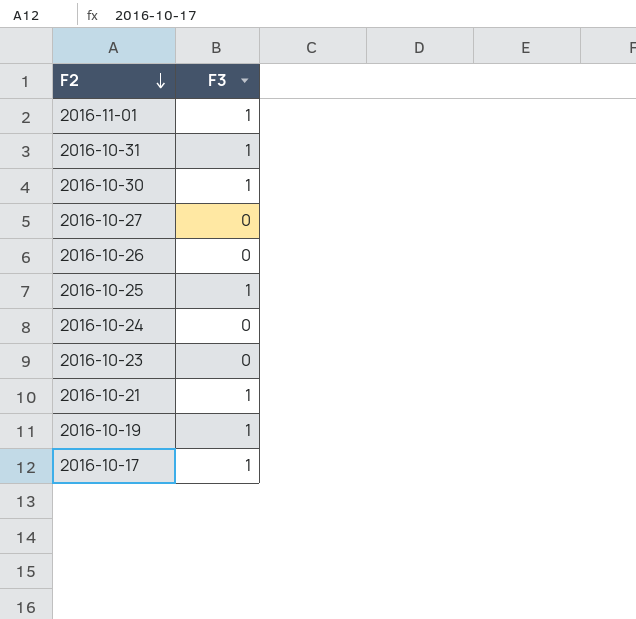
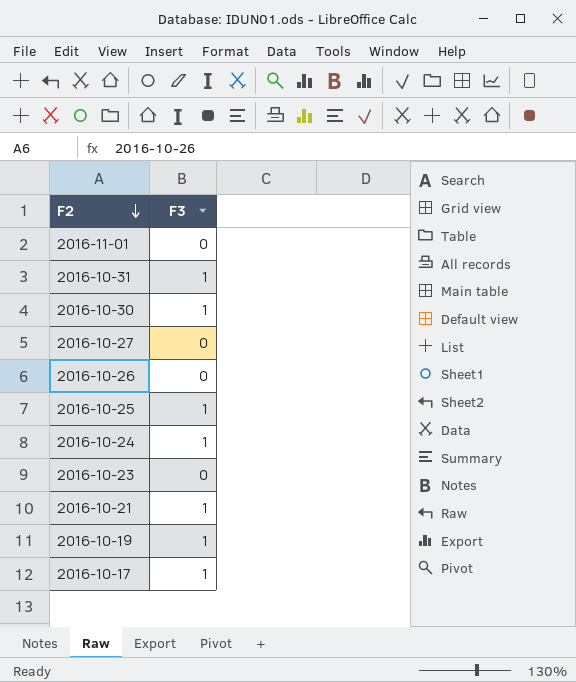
2016-11-01 | F3: 1 -> 0
2016-10-24 | F3: 0 -> 1

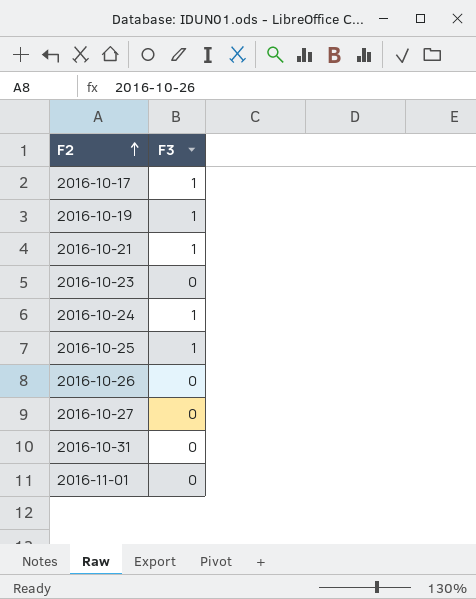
row order: F2 descending -> F2 ascending
row 2016-10-30: 1 -> none
2016-10-31 | F3: 1 -> 0

